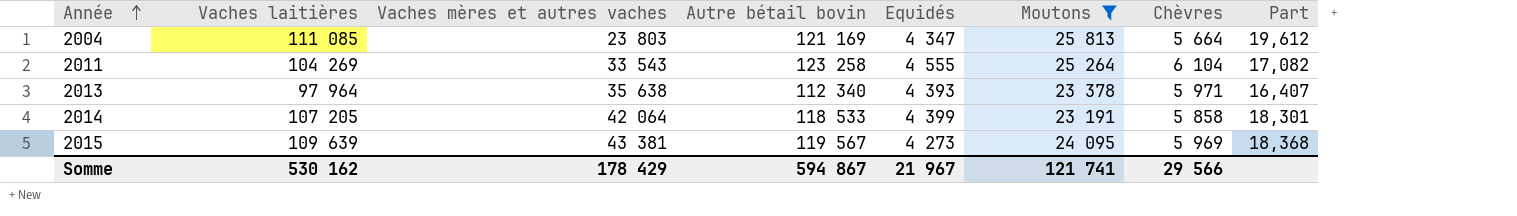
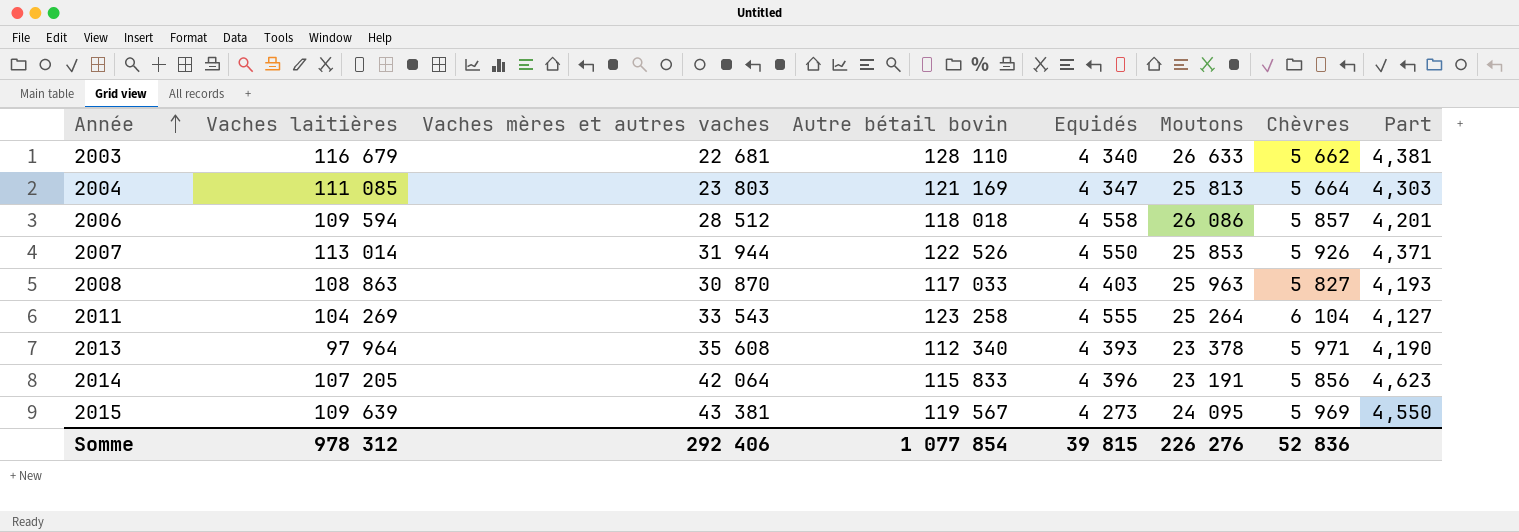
filter: Moutons <= 25 813 -> none
column Part | formula: [Vaches laitières] / [Chèvres] -> [Vaches laitières] / [Moutons]
2013 | Vaches mères et autres vaches: 35 638 -> 35 608
2014 | Autre bétail bovin: 118 533 -> 115 833
2014 | Equidés: 4 399 -> 4 396
2014 | Chèvres: 5 858 -> 5 856
Somme | Vaches laitières: 530 162 -> 978 312
Somme | Vaches mères et autres vaches: 178 429 -> 292 406
Somme | Autre bétail bovin: 594 867 -> 1 077 854
Somme | Equidés: 21 967 -> 39 815
Somme | Moutons: 121 741 -> 226 276
Somme | Chèvres: 29 566 -> 52 836

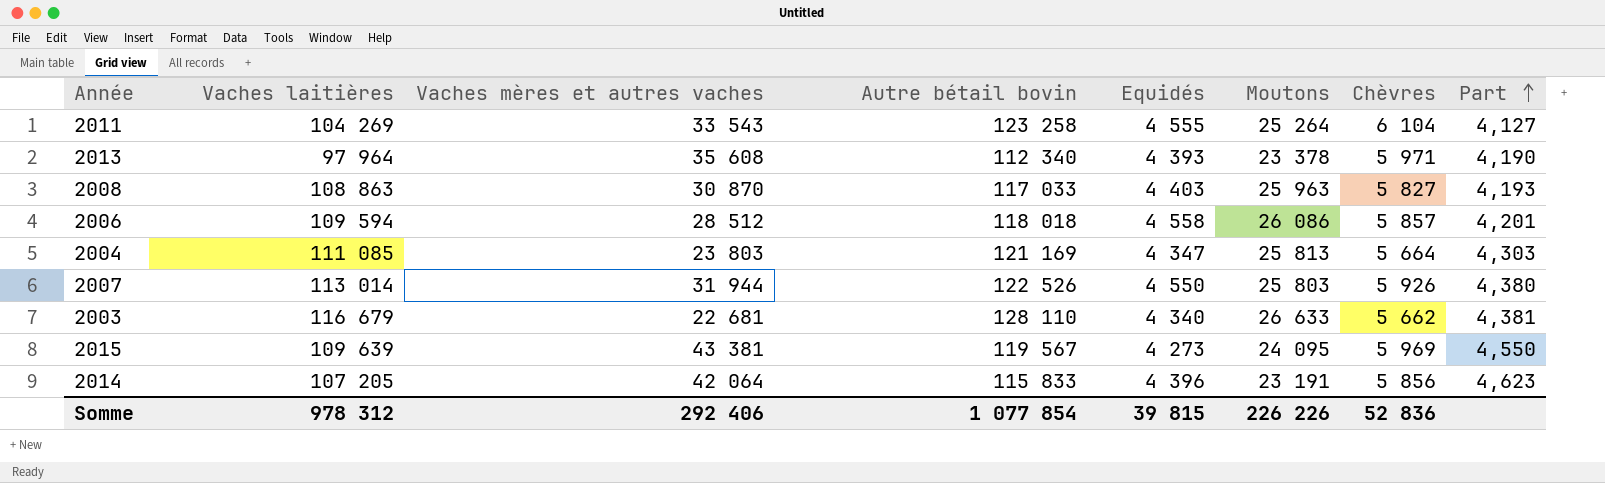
row order: Année ascending -> Part ascending
2007 | Moutons: 25 853 -> 25 803
2007 | Part: 4,371 -> 4,380
Somme | Moutons: 226 276 -> 226 226

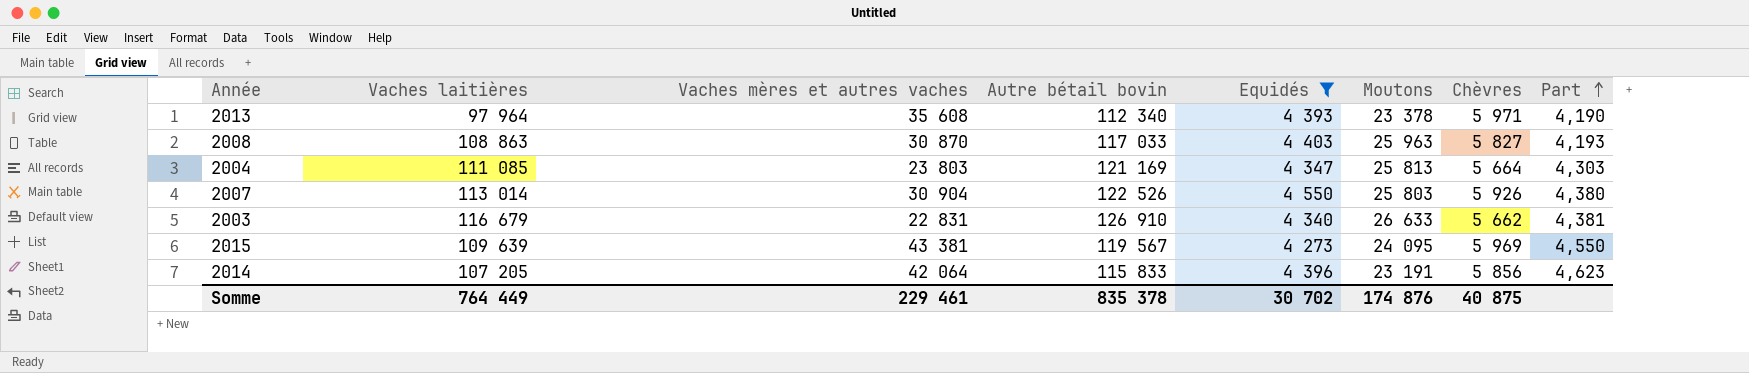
filter: none -> Equidés <= 4 550
2007 | Vaches mères et autres vaches: 31 944 -> 30 904
2003 | Vaches mères et autres vaches: 22 681 -> 22 831
2003 | Autre bétail bovin: 128 110 -> 126 910
Somme | Vaches laitières: 978 312 -> 764 449
Somme | Vaches mères et autres vaches: 292 406 -> 229 461
Somme | Autre bétail bovin: 1 077 854 -> 835 378
Somme | Equidés: 39 815 -> 30 702
Somme | Moutons: 226 226 -> 174 876
Somme | Chèvres: 52 836 -> 40 875

